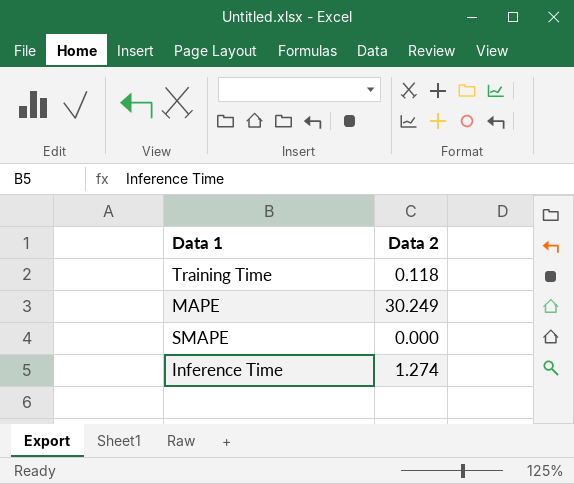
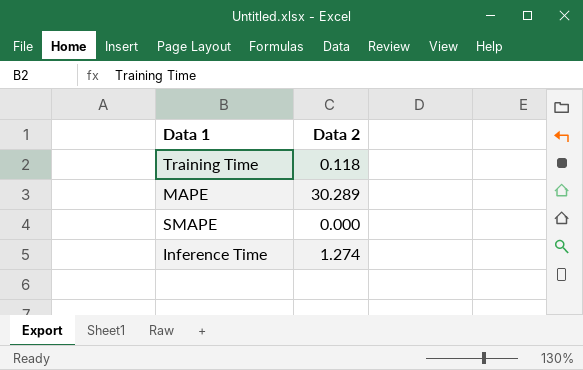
MAPE | Data 2: 30.249 -> 30.289

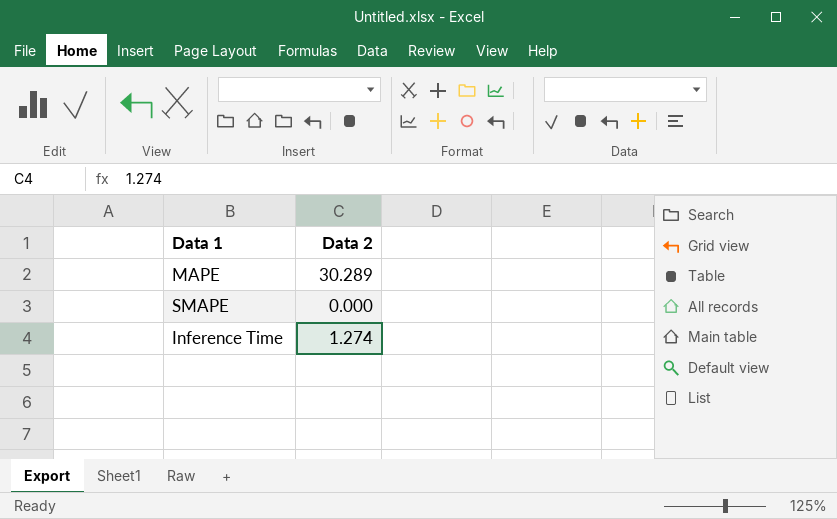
row Training Time: 0.118 -> none

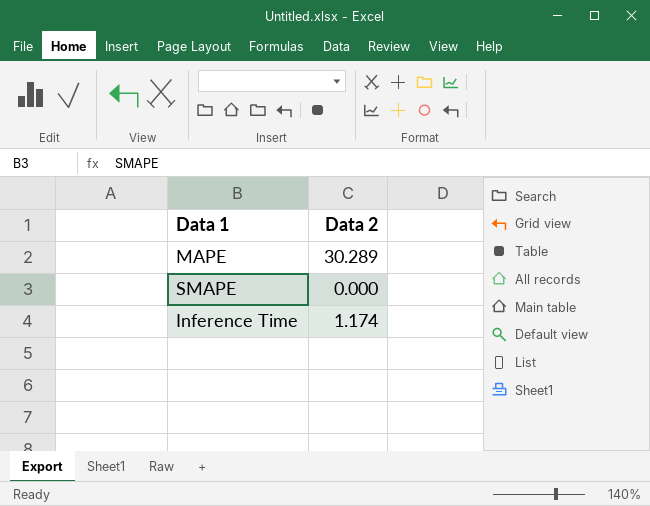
Inference Time | Data 2: 1.274 -> 1.174

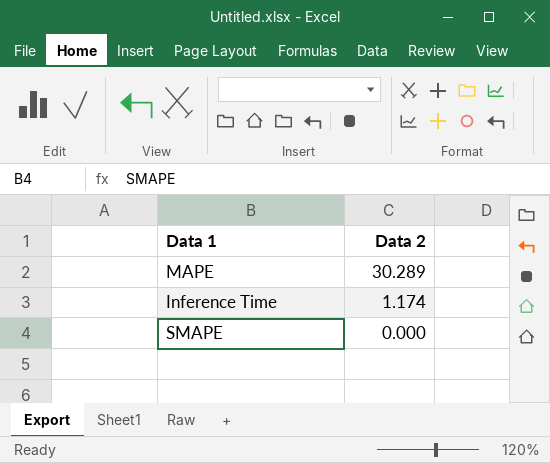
row order: none -> Data 2 descending

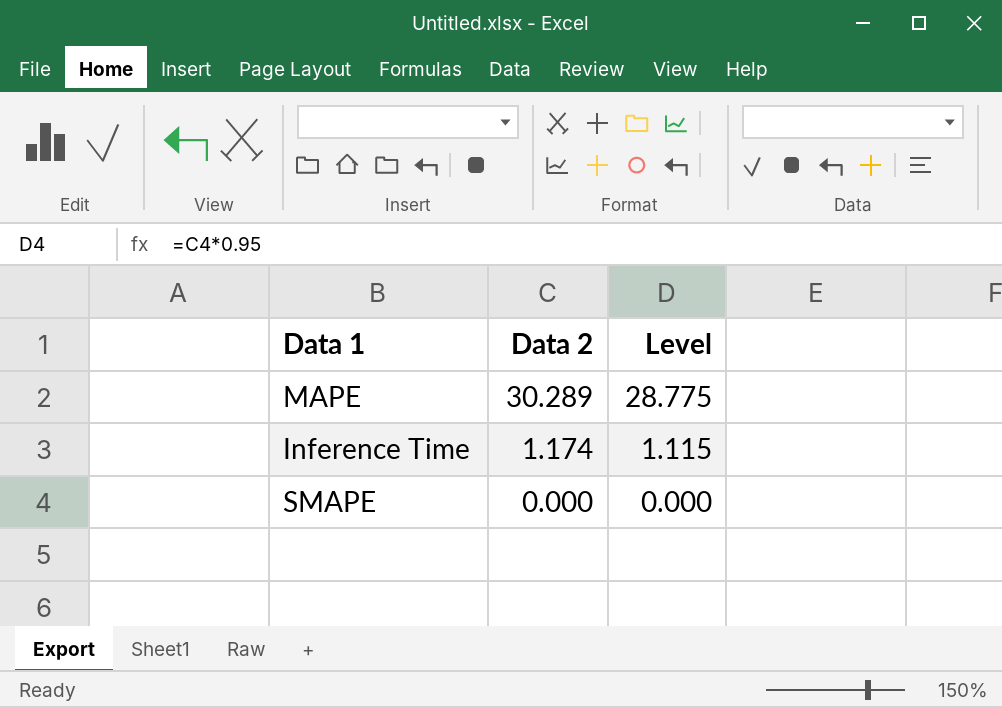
column Level | formula: none -> [Data 2] * 0.95

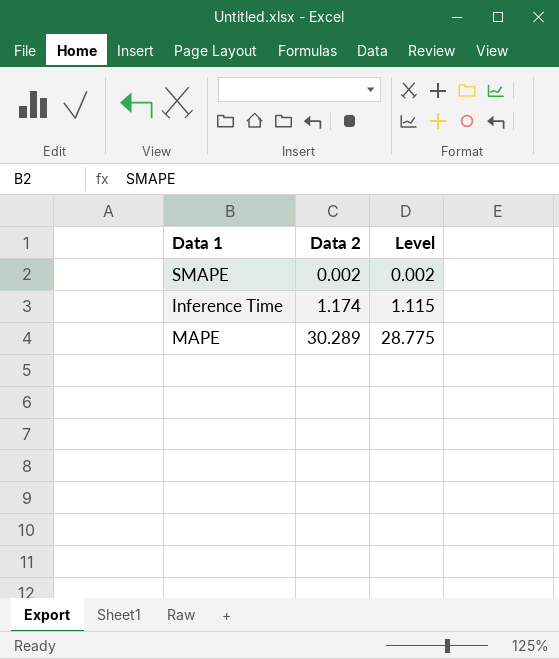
row order: Data 2 descending -> Data 2 ascending
SMAPE | Data 2: 0.000 -> 0.002
SMAPE | Level: 0.000 -> 0.002

